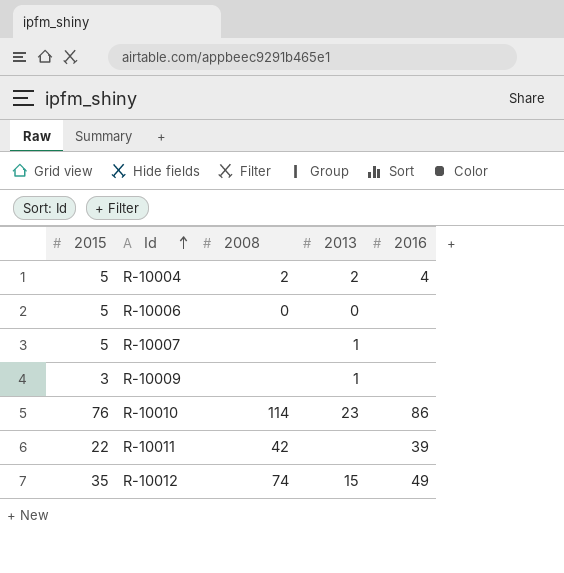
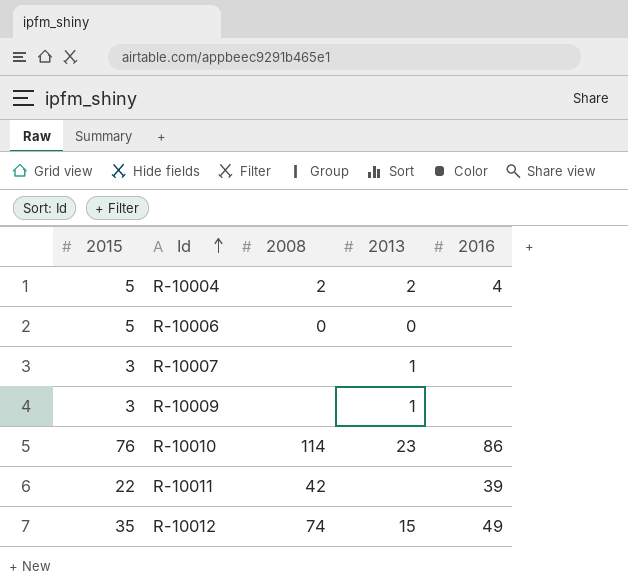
R-10007 | 2015: 5 -> 3

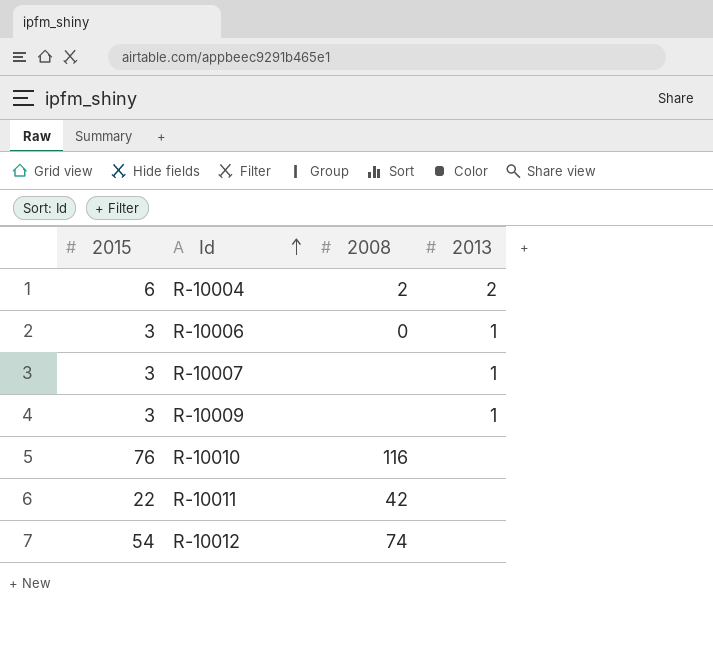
column 2016 | position: 5 -> none
R-10004 | 2015: 5 -> 6
R-10006 | 2015: 5 -> 3
R-10006 | 2013: 0 -> 1
R-10010 | 2008: 114 -> 116
R-10010 | 2013: 23 -> none
R-10012 | 2015: 35 -> 54
R-10012 | 2013: 15 -> none

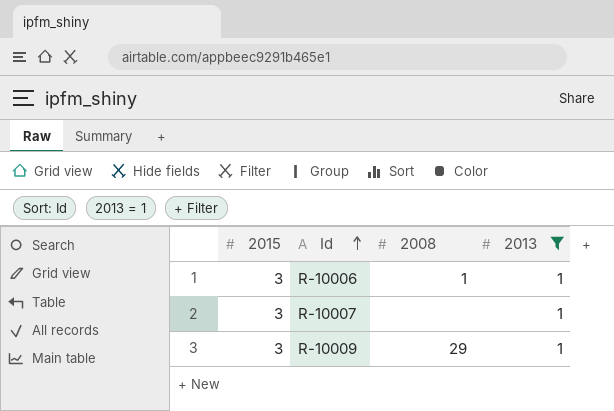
filter: none -> 2013 = 1
R-10006 | 2008: 0 -> 1
R-10009 | 2008: none -> 29

